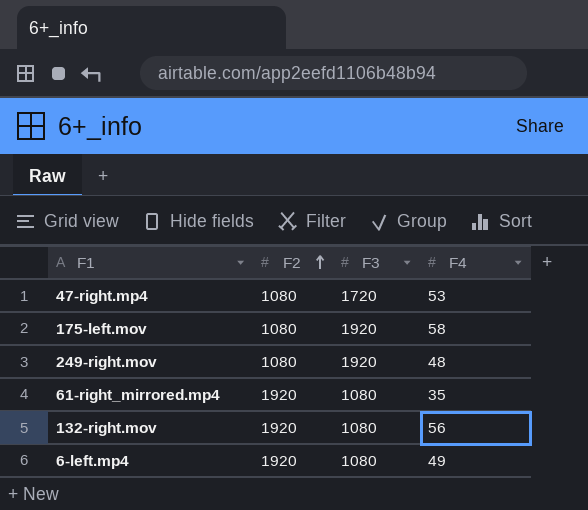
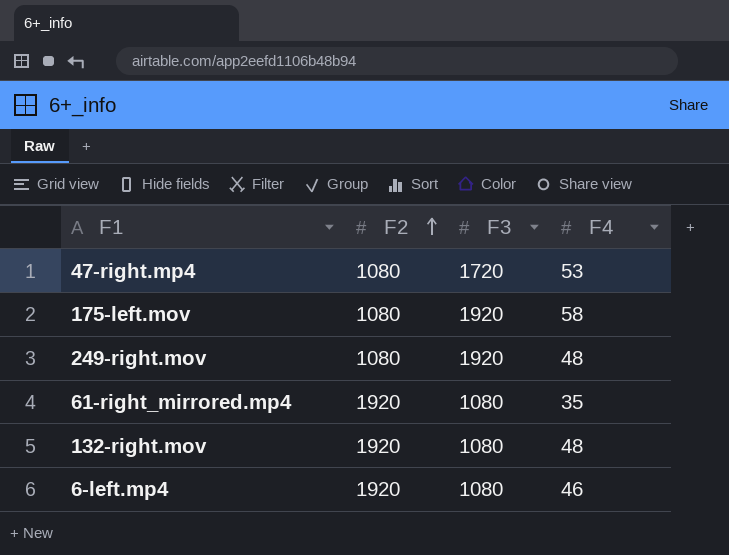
132-right.mov | F4: 56 -> 48
6-left.mp4 | F4: 49 -> 46

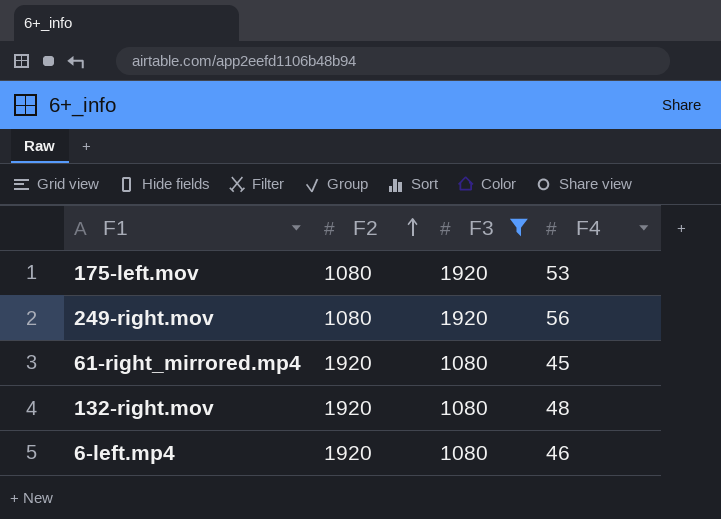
filter: none -> F3 != 1720
175-left.mov | F4: 58 -> 53
249-right.mov | F4: 48 -> 56
61-right_mirrored.mp4 | F4: 35 -> 45

